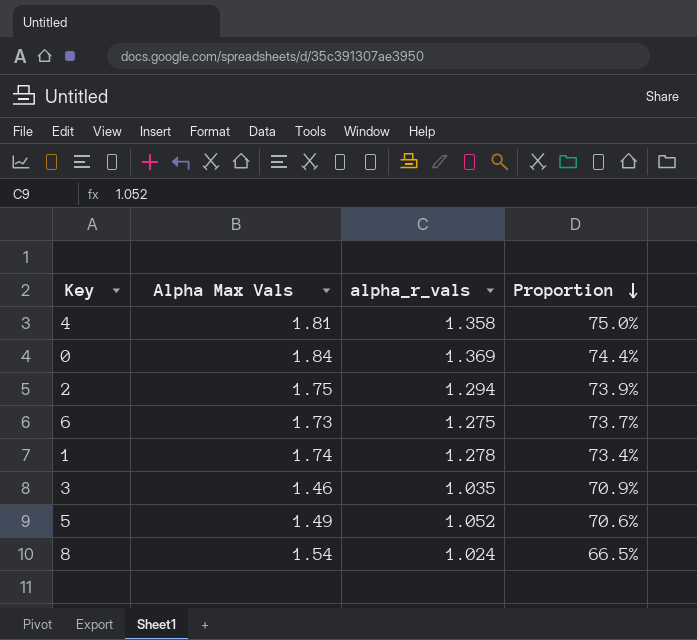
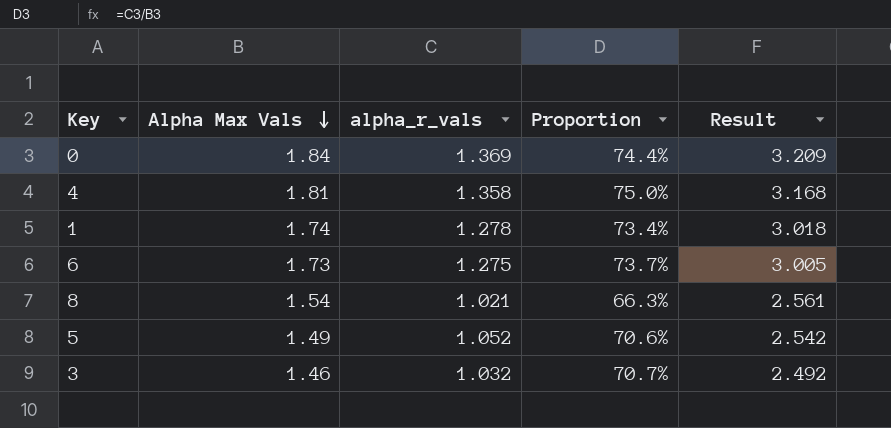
row order: Proportion descending -> Alpha Max Vals descending
column Result | formula: none -> [Alpha Max Vals] + [alpha_r_vals]
row 2: 1.75 | 1.294 | 73.9% -> none
8 | alpha_r_vals: 1.024 -> 1.021
8 | Proportion: 66.5% -> 66.3%
3 | alpha_r_vals: 1.035 -> 1.032
3 | Proportion: 70.9% -> 70.7%

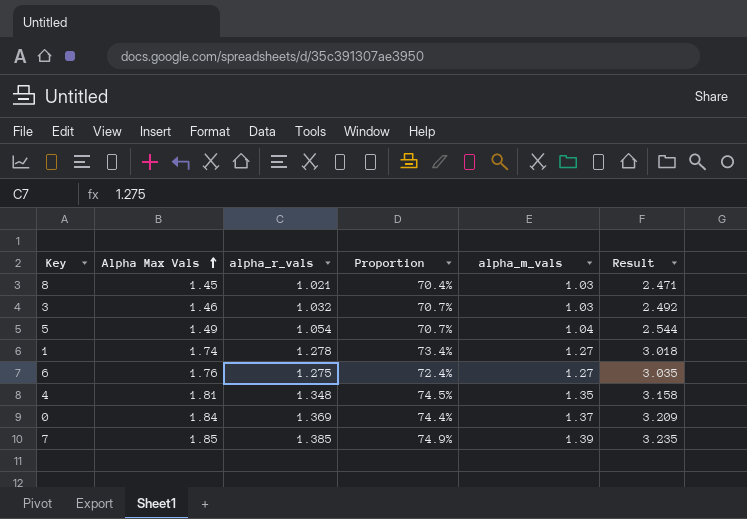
row order: Alpha Max Vals descending -> Alpha Max Vals ascending
column alpha_m_vals | position: none -> 5
8 | Alpha Max Vals: 1.54 -> 1.45
8 | Proportion: 66.3% -> 70.4%
8 | Result: 2.561 -> 2.471
5 | alpha_r_vals: 1.052 -> 1.054
5 | Proportion: 70.6% -> 70.7%
5 | Result: 2.542 -> 2.544
6 | Alpha Max Vals: 1.73 -> 1.76
6 | Proportion: 73.7% -> 72.4%
6 | Result: 3.005 -> 3.035
4 | alpha_r_vals: 1.358 -> 1.348
4 | Proportion: 75.0% -> 74.5%
4 | Result: 3.168 -> 3.158
row 7: none -> 1.85 | 1.385 | 74.9% | 1.39 | 3.235

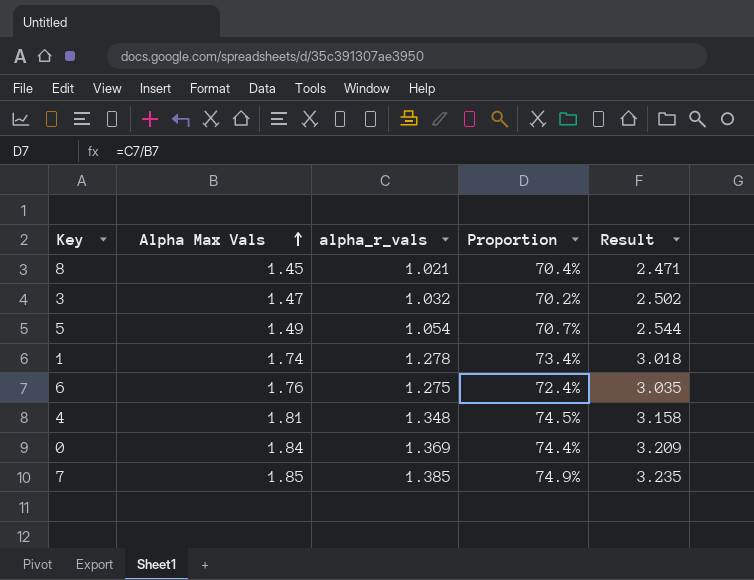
column alpha_m_vals | position: 5 -> none
3 | Alpha Max Vals: 1.46 -> 1.47
3 | Proportion: 70.7% -> 70.2%
3 | Result: 2.492 -> 2.502

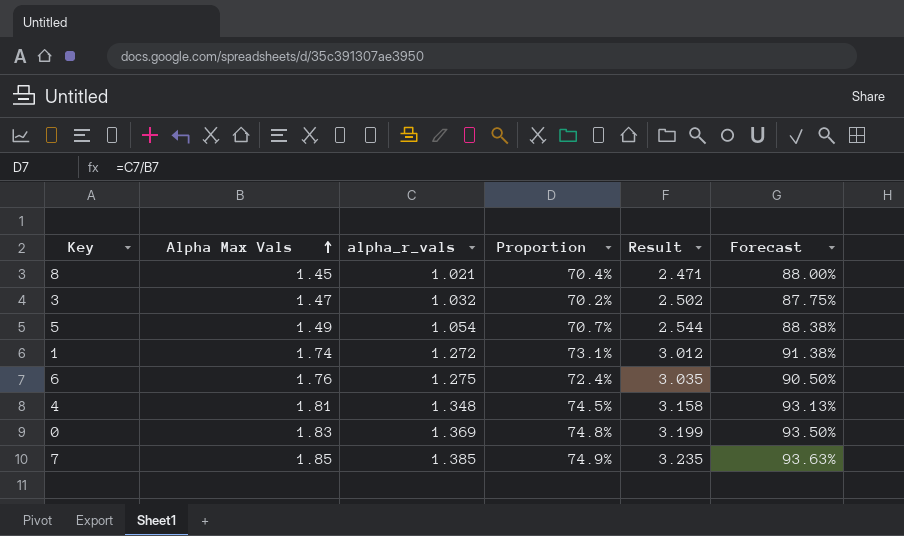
column Forecast | formula: none -> [Proportion] * 1.25
1 | alpha_r_vals: 1.278 -> 1.272
1 | Proportion: 73.4% -> 73.1%
1 | Result: 3.018 -> 3.012
0 | Alpha Max Vals: 1.84 -> 1.83
0 | Proportion: 74.4% -> 74.8%
0 | Result: 3.209 -> 3.199

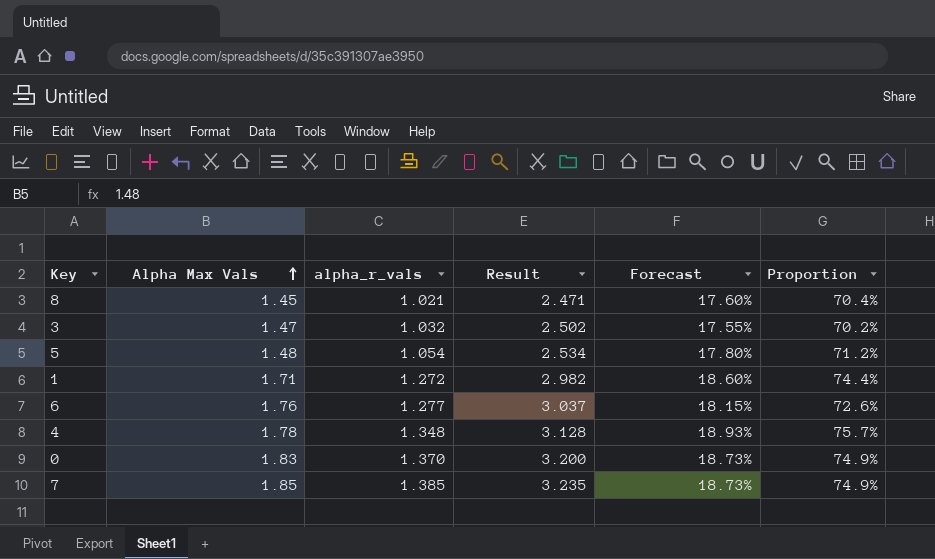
column Forecast | formula: [Proportion] * 1.25 -> [Proportion] * 0.25
column Proportion | position: 4 -> 6
5 | Alpha Max Vals: 1.49 -> 1.48
5 | Result: 2.544 -> 2.534
5 | Proportion: 70.7% -> 71.2%
1 | Alpha Max Vals: 1.74 -> 1.71
1 | Result: 3.012 -> 2.982
1 | Proportion: 73.1% -> 74.4%
6 | alpha_r_vals: 1.275 -> 1.277
6 | Result: 3.035 -> 3.037
6 | Proportion: 72.4% -> 72.6%
4 | Alpha Max Vals: 1.81 -> 1.78
4 | Result: 3.158 -> 3.128
4 | Proportion: 74.5% -> 75.7%
0 | alpha_r_vals: 1.369 -> 1.370
0 | Result: 3.199 -> 3.200
0 | Proportion: 74.8% -> 74.9%

